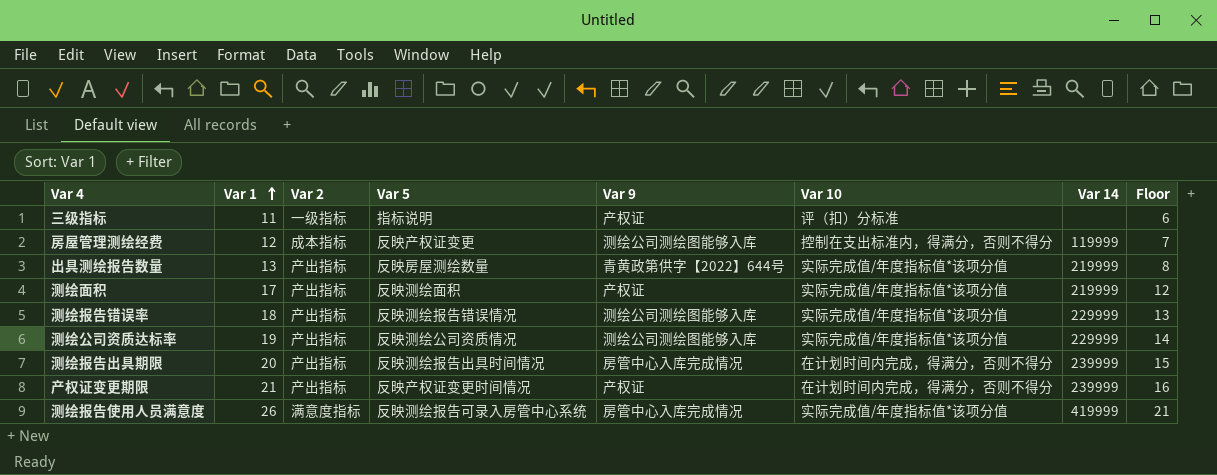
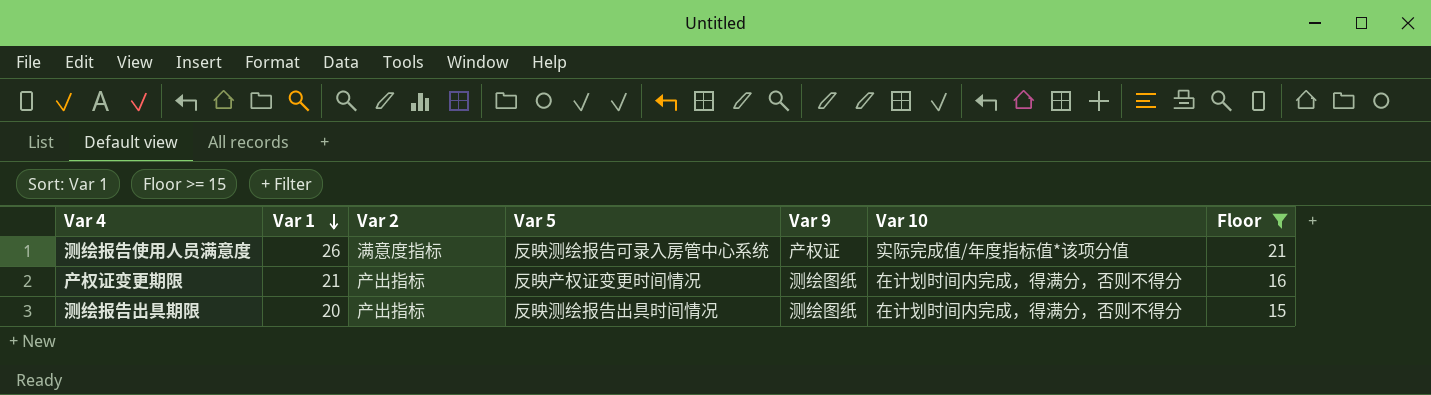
filter: none -> Floor >= 15
row order: Var 1 ascending -> Var 1 descending
column Var 14 | position: 7 -> none
测绘报告使用人员满意度 | Var 9: 房管中心入库完成情况 -> 产权证
产权证变更期限 | Var 9: 产权证 -> 测绘图纸
测绘报告出具期限 | Var 9: 房管中心入库完成情况 -> 测绘图纸

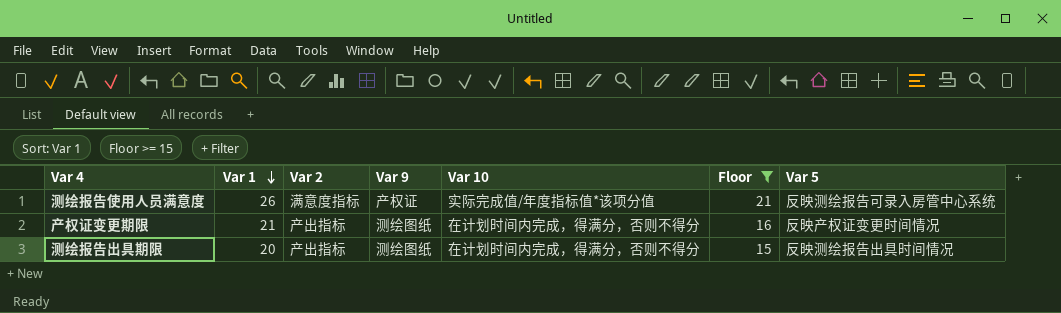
column Var 5 | position: 4 -> 7

